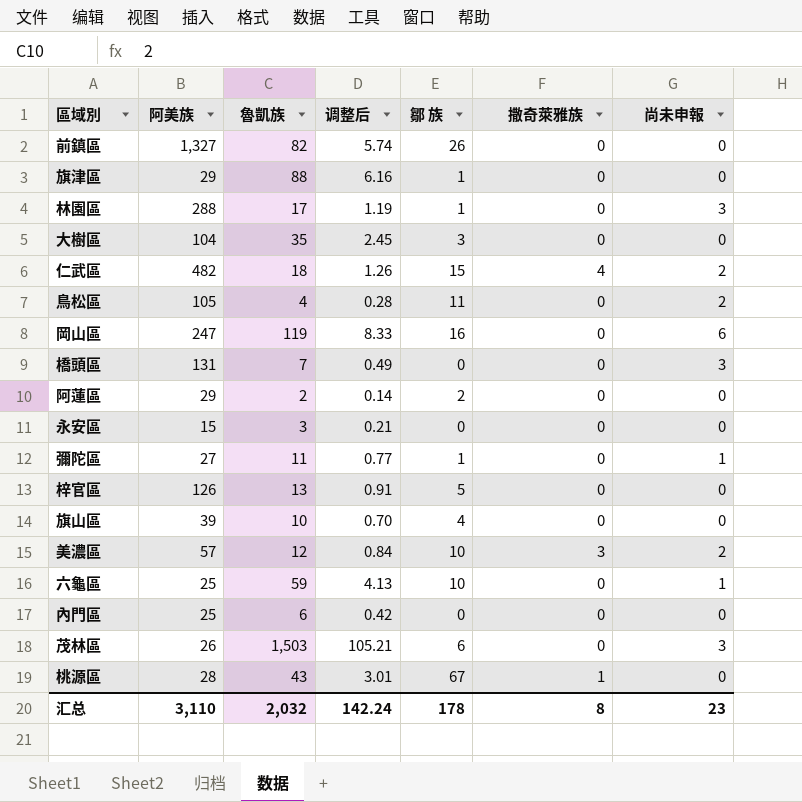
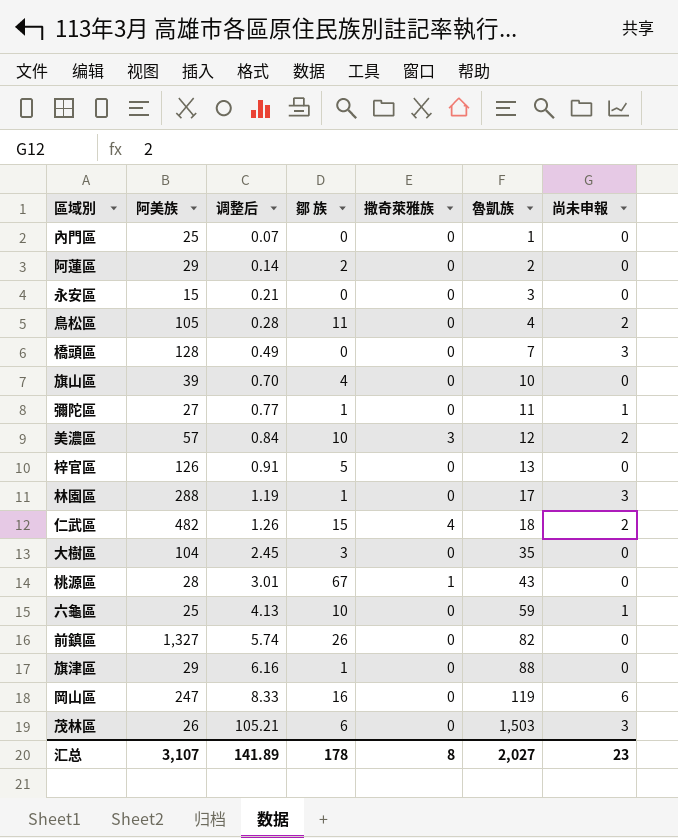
row order: none -> 调整后 ascending
column 魯凱族 | position: 3 -> 6
內門區 | 调整后: 0.42 -> 0.07
內門區 | 魯凱族: 6 -> 1
橋頭區 | 阿美族: 131 -> 128
汇总 | 阿美族: 3,110 -> 3,107
汇总 | 调整后: 142.24 -> 141.89
汇总 | 魯凱族: 2,032 -> 2,027

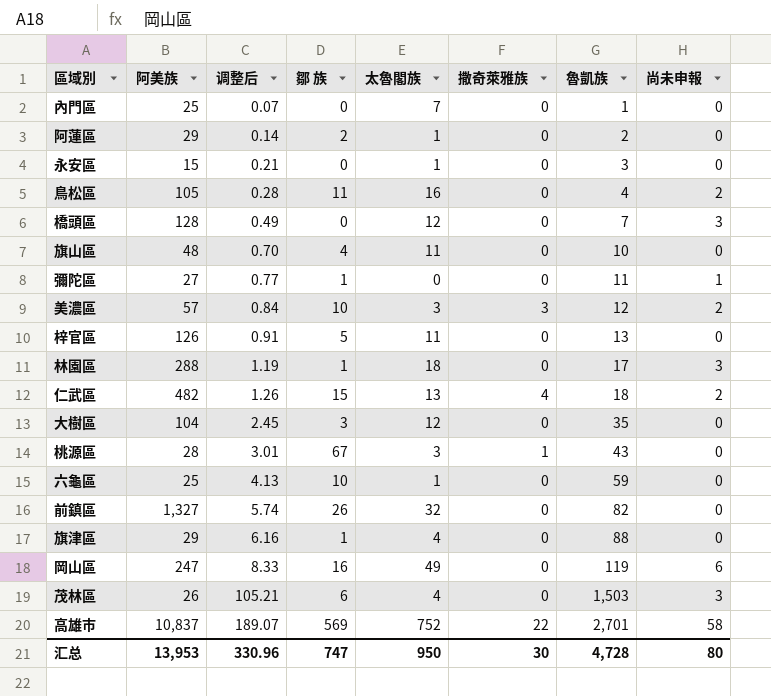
column 太魯閣族 | position: none -> 5
旗山區 | 阿美族: 39 -> 48
六龜區 | 尚未申報: 1 -> 0
row 高雄市: none -> 10,837 | 189.07 | 569 | 752 | 22 | 2,701 | 58
汇总 | 阿美族: 3,107 -> 13,953
汇总 | 调整后: 141.89 -> 330.96
汇总 | 鄒 族: 178 -> 747
汇总 | 撒奇萊雅族: 8 -> 30
汇总 | 魯凱族: 2,027 -> 4,728
汇总 | 尚未申報: 23 -> 80

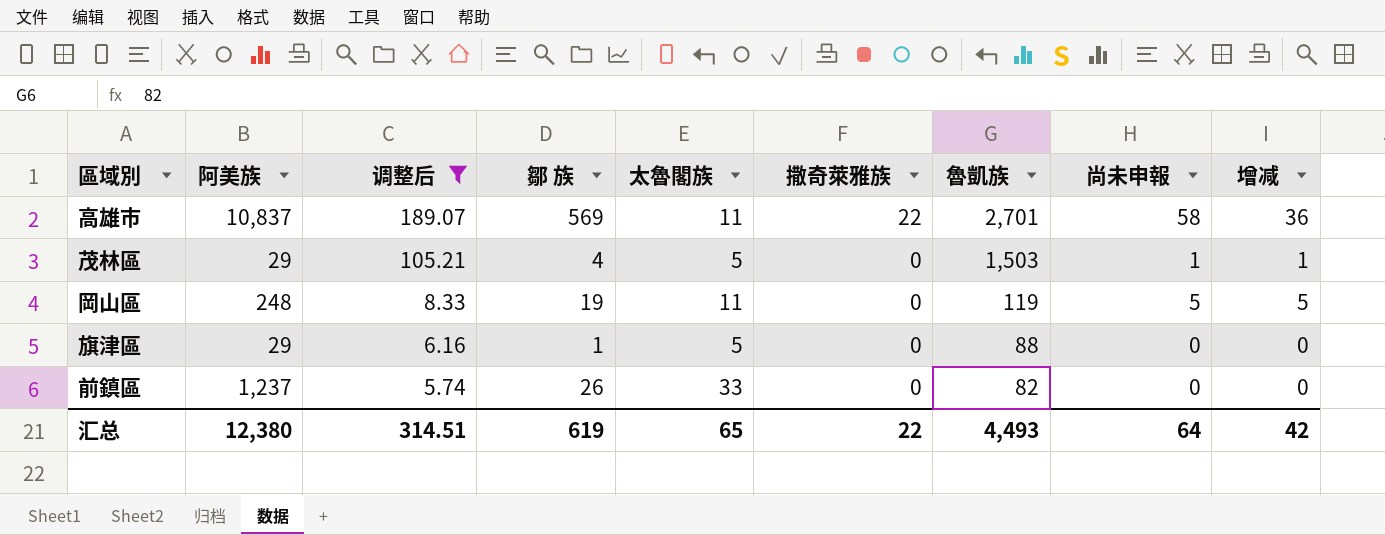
filter: none -> 调整后 >= 5.74
row order: 调整后 ascending -> 调整后 descending
column 增减 | formula: none -> [尚未申報] - [撒奇萊雅族]
高雄市 | 太魯閣族: 752 -> 11
茂林區 | 阿美族: 26 -> 29
茂林區 | 鄒 族: 6 -> 4
茂林區 | 太魯閣族: 4 -> 5
茂林區 | 尚未申報: 3 -> 1
岡山區 | 阿美族: 247 -> 248
岡山區 | 鄒 族: 16 -> 19
岡山區 | 太魯閣族: 49 -> 11
岡山區 | 尚未申報: 6 -> 5
旗津區 | 太魯閣族: 4 -> 5
前鎮區 | 阿美族: 1,327 -> 1,237
前鎮區 | 太魯閣族: 32 -> 33
汇总 | 阿美族: 13,953 -> 12,380
汇总 | 调整后: 330.96 -> 314.51
汇总 | 鄒 族: 747 -> 619
汇总 | 太魯閣族: 950 -> 65
汇总 | 撒奇萊雅族: 30 -> 22
汇总 | 魯凱族: 4,728 -> 4,493
汇总 | 尚未申報: 80 -> 64

